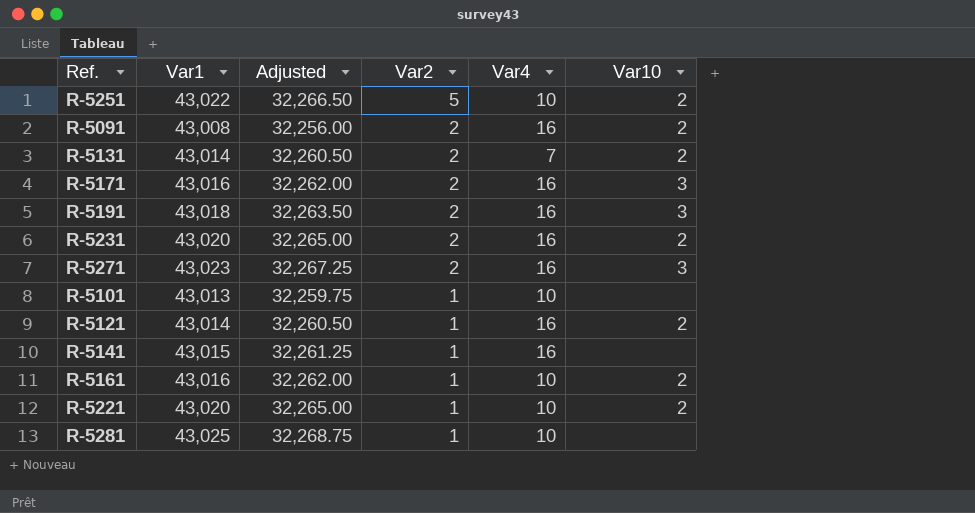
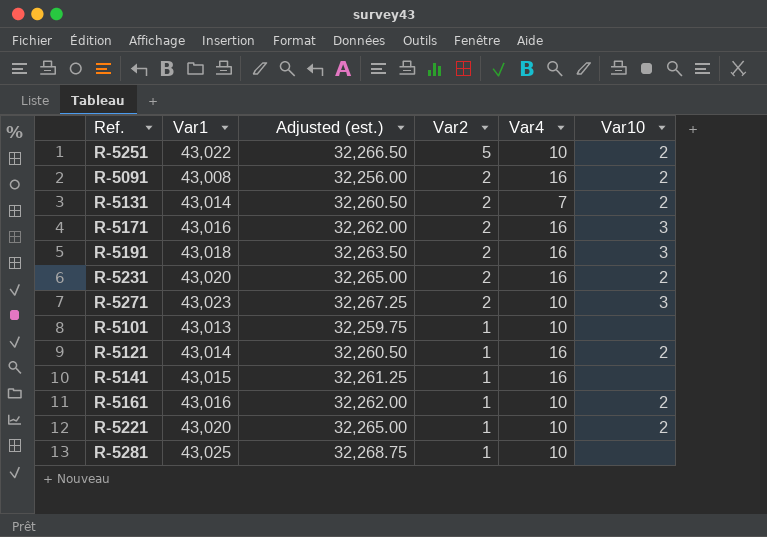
column name: Adjusted -> Adjusted (est.)
R-5271 | Var4: 16 -> 10

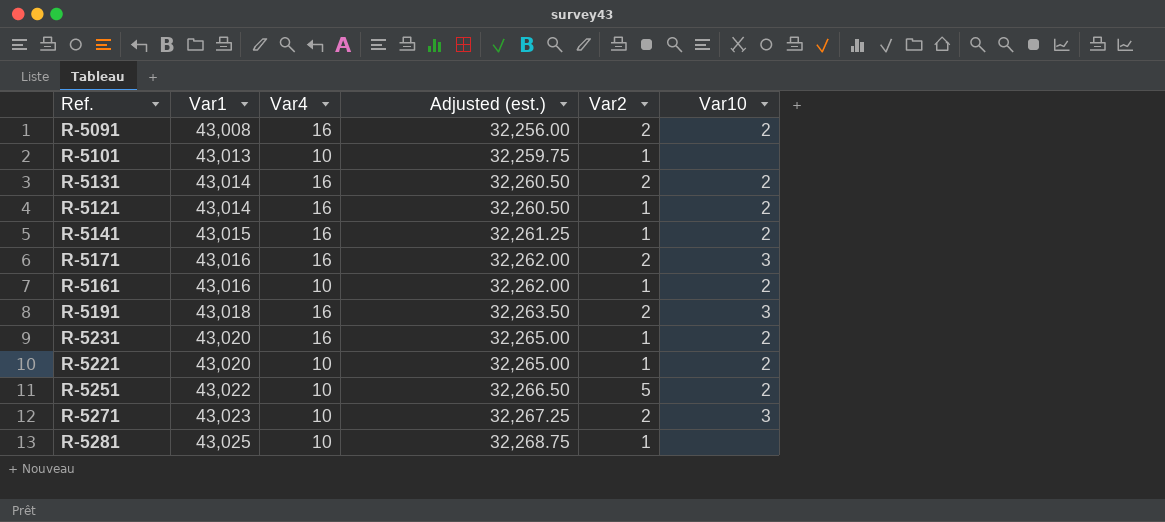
row order: Var2 descending -> Var1 ascending
column Var4 | position: 5 -> 3
R-5131 | Var4: 7 -> 16
R-5141 | Var10: none -> 2
R-5231 | Var2: 2 -> 1

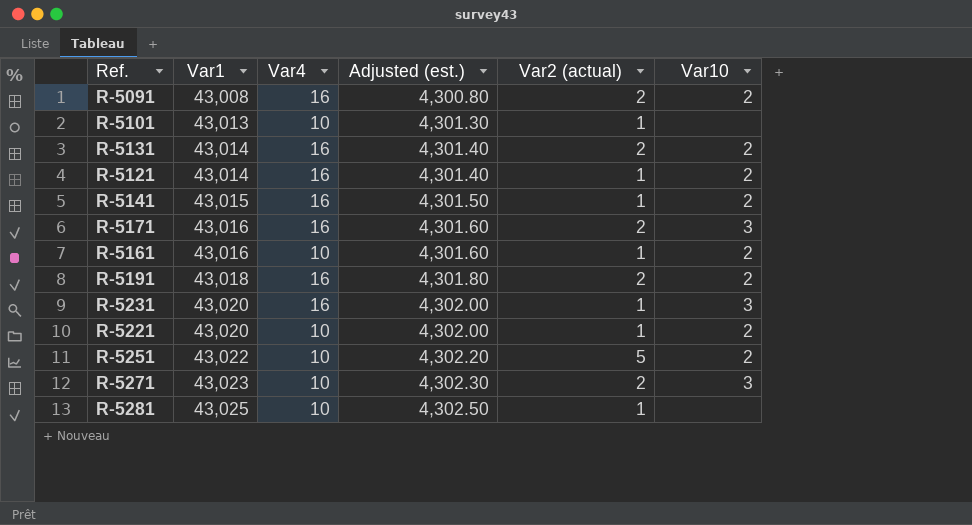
column Adjusted (est.) | formula: [Var1] * 0.75 -> [Var1] * 0.1
column name: Var2 -> Var2 (actual)
R-5191 | Var10: 3 -> 2
R-5231 | Var10: 2 -> 3

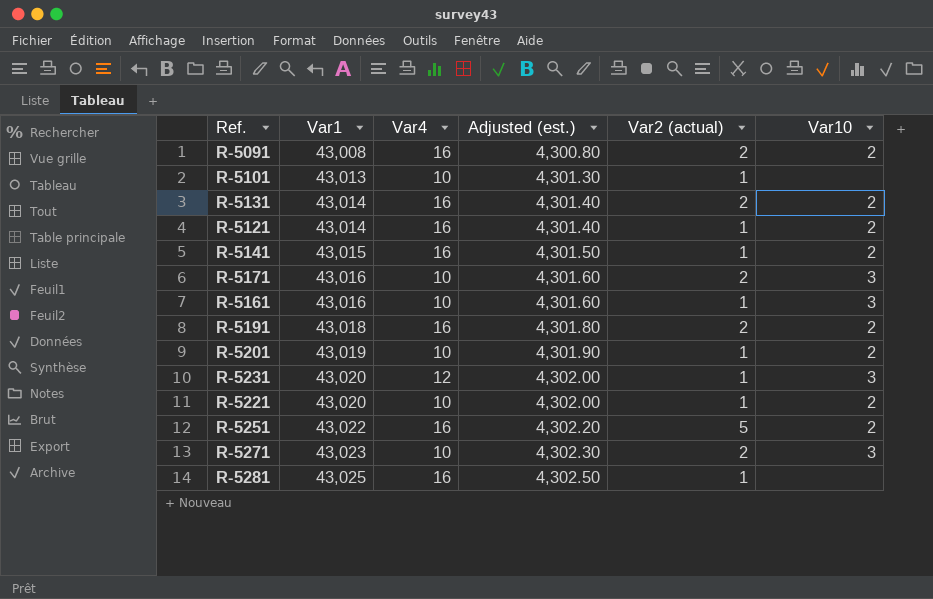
R-5171 | Var4: 16 -> 10
R-5161 | Var10: 2 -> 3
row R-5201: none -> 43,019 | 10 | 4,301.90 | 1 | 2
R-5231 | Var4: 16 -> 12
R-5251 | Var4: 10 -> 16
R-5281 | Var4: 10 -> 16

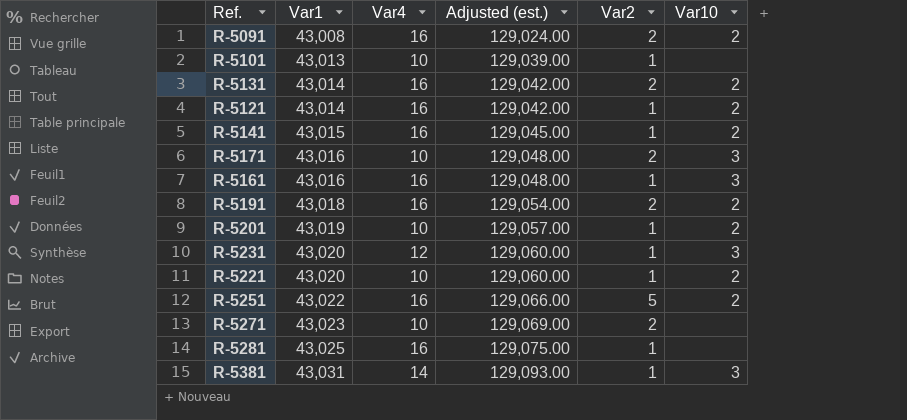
column Adjusted (est.) | formula: [Var1] * 0.1 -> [Var1] * 3
column name: Var2 (actual) -> Var2
R-5161 | Var4: 10 -> 16
R-5271 | Var10: 3 -> none
row R-5381: none -> 43,031 | 14 | 129,093.00 | 1 | 3

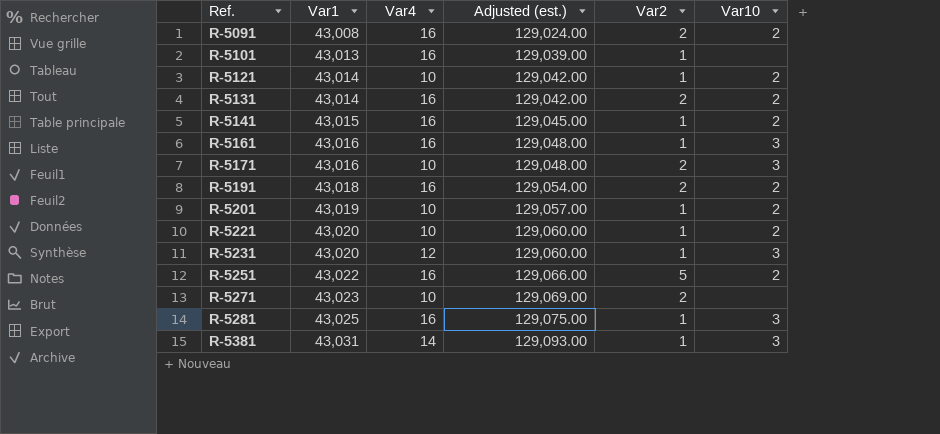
row order: Var1 ascending -> Ref. ascending
R-5101 | Var4: 10 -> 16
R-5121 | Var4: 16 -> 10
R-5281 | Var10: none -> 3

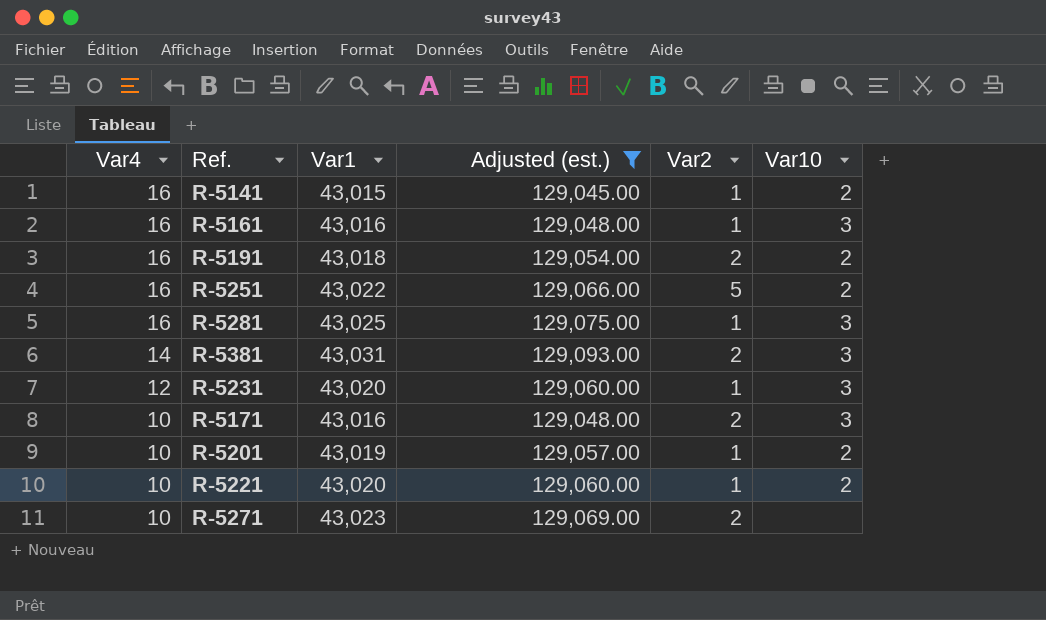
filter: none -> Adjusted (est.) >= 129,045.00
row order: Ref. ascending -> Var4 descending
column Var4 | position: 3 -> 1
R-5381 | Var2: 1 -> 2

